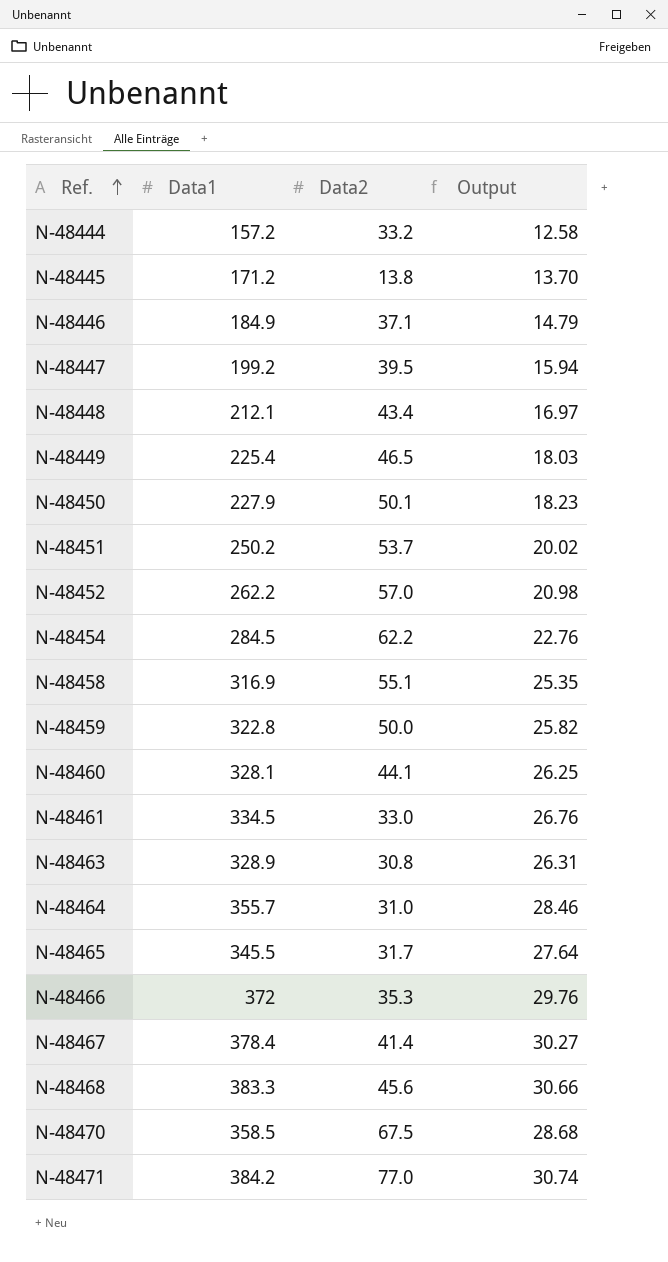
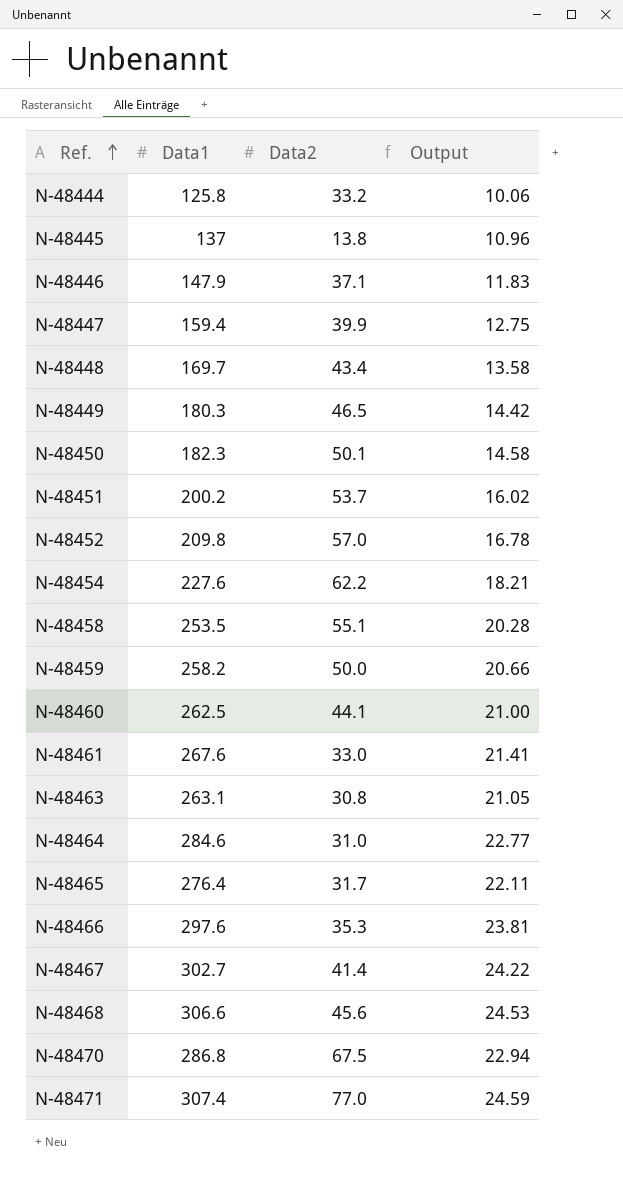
N-48444 | Data1: 157.2 -> 125.8
N-48444 | Output: 12.58 -> 10.06
N-48445 | Data1: 171.2 -> 137
N-48445 | Output: 13.70 -> 10.96
N-48446 | Data1: 184.9 -> 147.9
N-48446 | Output: 14.79 -> 11.83
N-48447 | Data1: 199.2 -> 159.4
N-48447 | Data2: 39.5 -> 39.9
N-48447 | Output: 15.94 -> 12.75
N-48448 | Data1: 212.1 -> 169.7
N-48448 | Output: 16.97 -> 13.58
N-48449 | Data1: 225.4 -> 180.3
N-48449 | Output: 18.03 -> 14.42
N-48450 | Data1: 227.9 -> 182.3
N-48450 | Output: 18.23 -> 14.58
N-48451 | Data1: 250.2 -> 200.2
N-48451 | Output: 20.02 -> 16.02
N-48452 | Data1: 262.2 -> 209.8
N-48452 | Output: 20.98 -> 16.78
N-48454 | Data1: 284.5 -> 227.6
N-48454 | Output: 22.76 -> 18.21
N-48458 | Data1: 316.9 -> 253.5
N-48458 | Output: 25.35 -> 20.28
N-48459 | Data1: 322.8 -> 258.2
N-48459 | Output: 25.82 -> 20.66
N-48460 | Data1: 328.1 -> 262.5
N-48460 | Output: 26.25 -> 21.00
N-48461 | Data1: 334.5 -> 267.6
N-48461 | Output: 26.76 -> 21.41
N-48463 | Data1: 328.9 -> 263.1
N-48463 | Output: 26.31 -> 21.05
N-48464 | Data1: 355.7 -> 284.6
N-48464 | Output: 28.46 -> 22.77
N-48465 | Data1: 345.5 -> 276.4
N-48465 | Output: 27.64 -> 22.11
N-48466 | Data1: 372 -> 297.6
N-48466 | Output: 29.76 -> 23.81
N-48467 | Data1: 378.4 -> 302.7
N-48467 | Output: 30.27 -> 24.22
N-48468 | Data1: 383.3 -> 306.6
N-48468 | Output: 30.66 -> 24.53
N-48470 | Data1: 358.5 -> 286.8
N-48470 | Output: 28.68 -> 22.94
N-48471 | Data1: 384.2 -> 307.4
N-48471 | Output: 30.74 -> 24.59

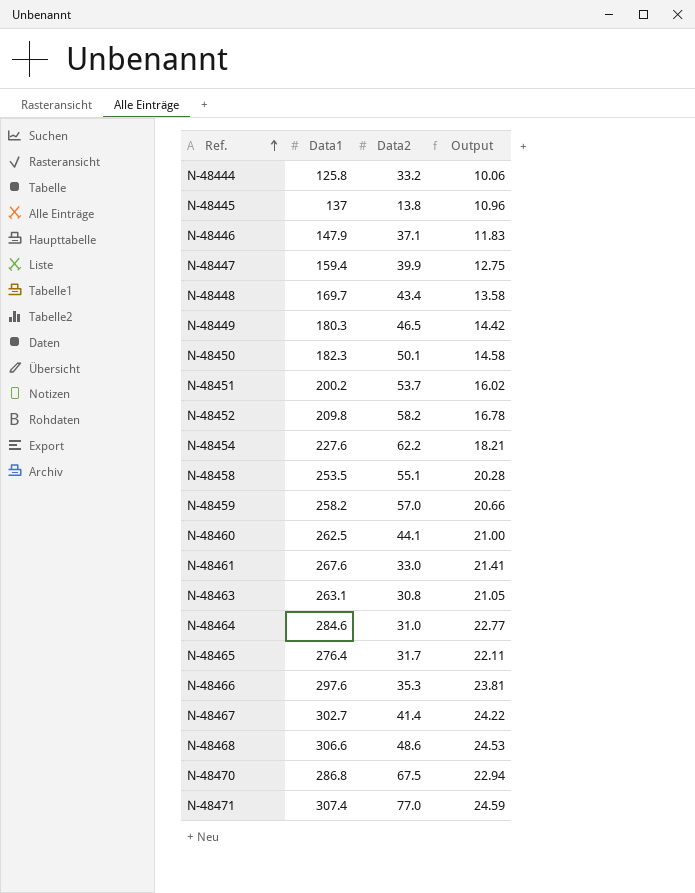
N-48452 | Data2: 57.0 -> 58.2
N-48459 | Data2: 50.0 -> 57.0
N-48468 | Data2: 45.6 -> 48.6

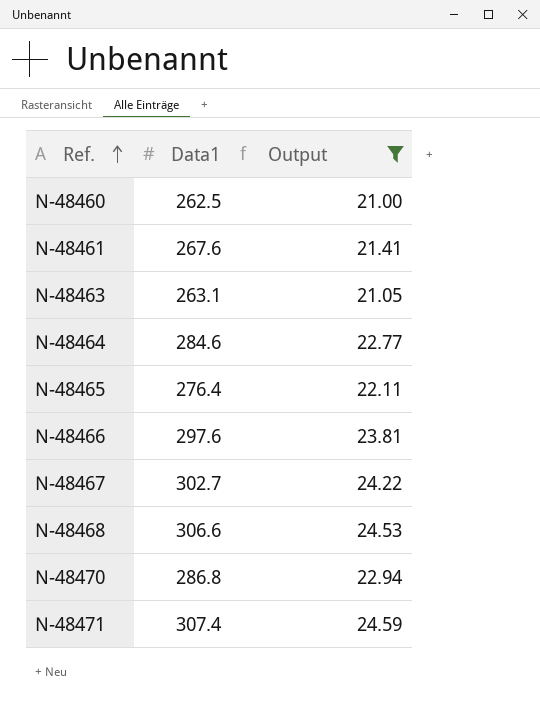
filter: none -> Output >= 21.00
column Data2 | position: 3 -> none

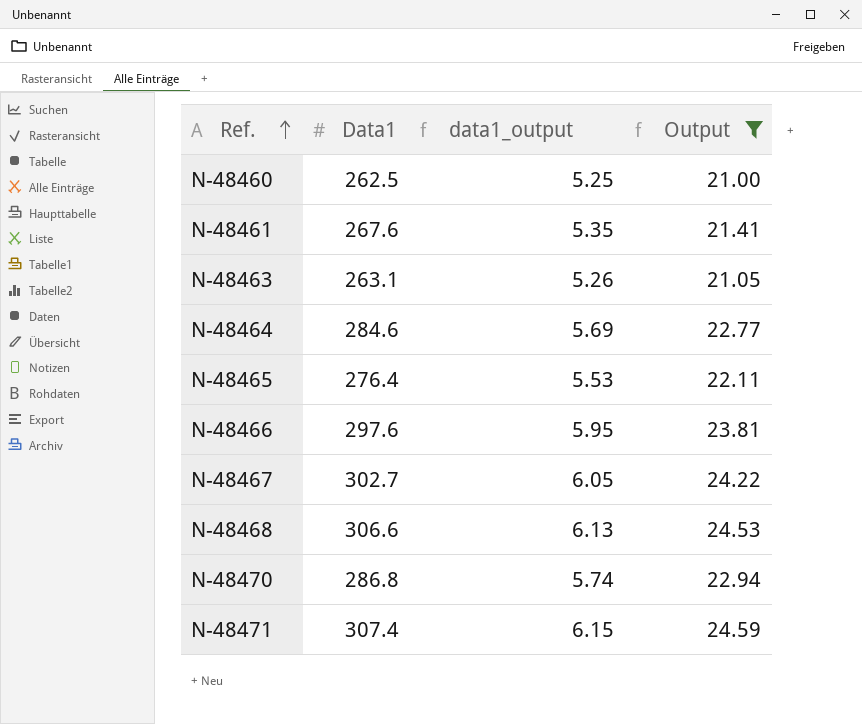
column data1_output | formula: none -> [Data1] * 0.02

